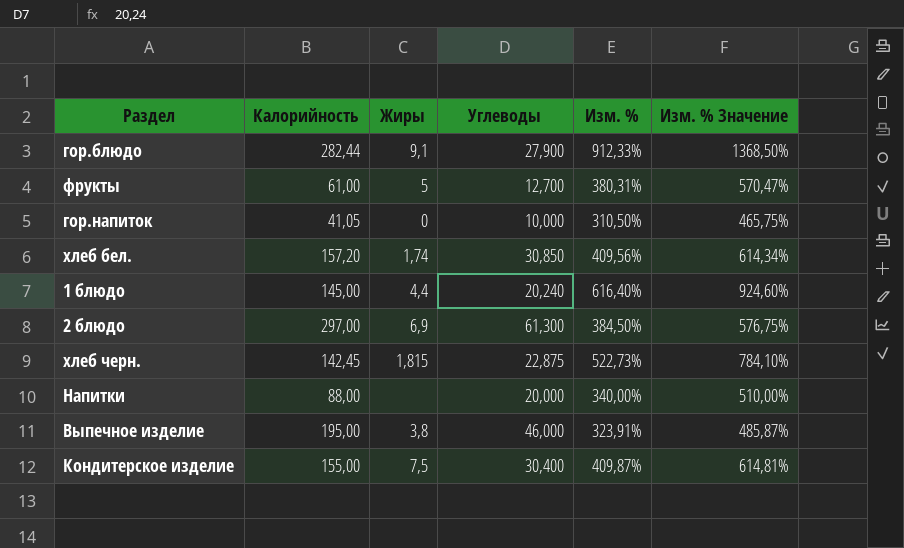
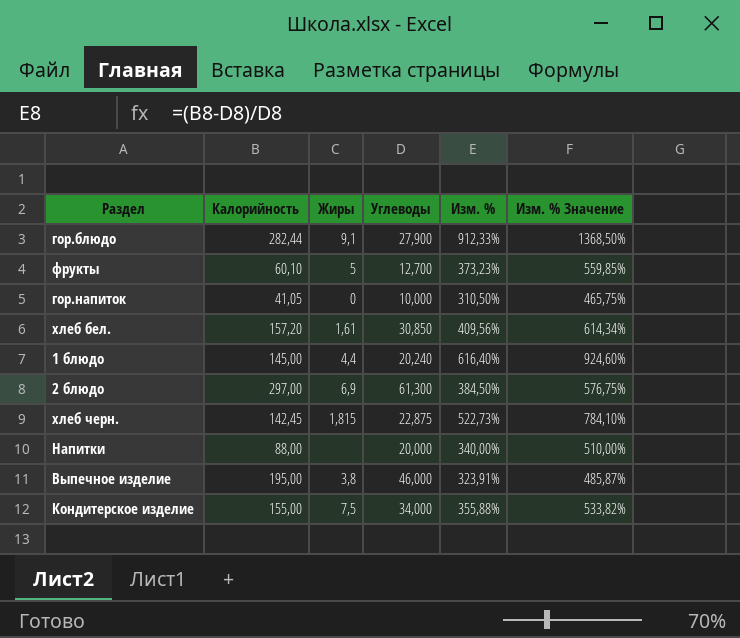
фрукты | Калорийность: 61,00 -> 60,10
фрукты | Изм. %: 380,31% -> 373,23%
фрукты | Изм. % Значение: 570,47% -> 559,85%
хлеб бел. | Жиры: 1,74 -> 1,61
Кондитерское изделие | Углеводы: 30,400 -> 34,000
Кондитерское изделие | Изм. %: 409,87% -> 355,88%
Кондитерское изделие | Изм. % Значение: 614,81% -> 533,82%

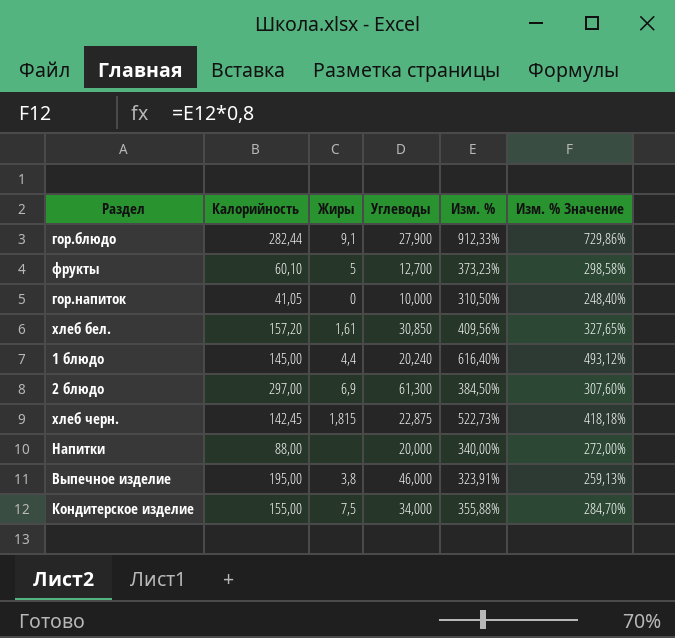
column Изм. % Значение | formula: [Изм. %] * 1,5 -> [Изм. %] * 0,8

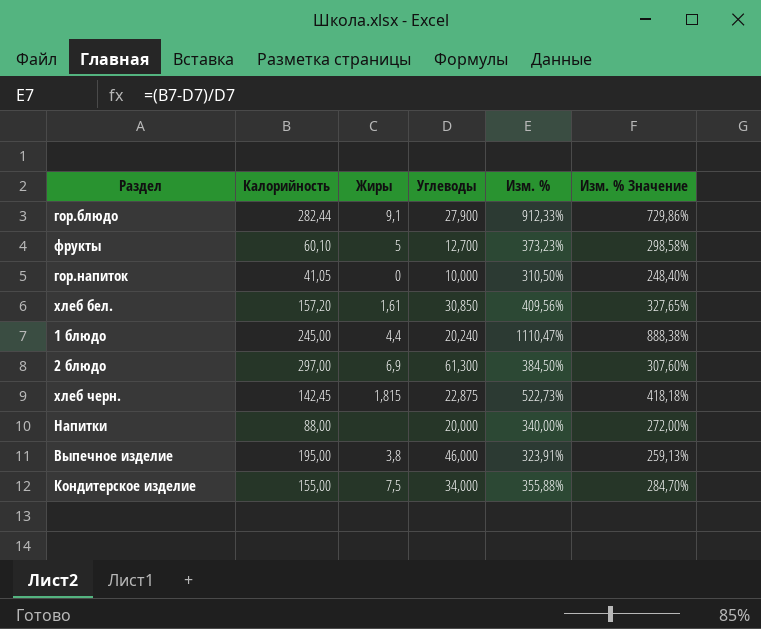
1 блюдо | Калорийность: 145,00 -> 245,00
1 блюдо | Изм. %: 616,40% -> 1110,47%
1 блюдо | Изм. % Значение: 493,12% -> 888,38%

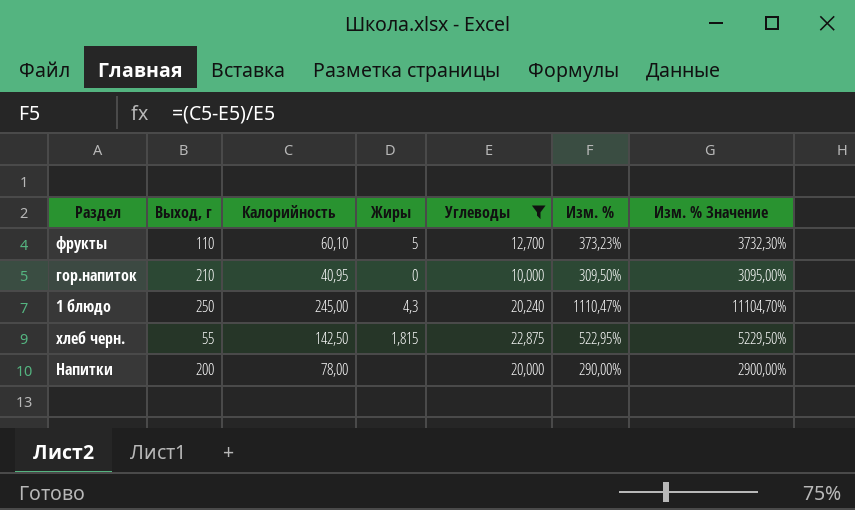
filter: none -> Углеводы <= 22,875
column Выход, г | position: none -> 2
column Изм. % Значение | formula: [Изм. %] * 0,8 -> [Изм. %] * 10
гор.напиток | Калорийность: 41,05 -> 40,95
гор.напиток | Изм. %: 310,50% -> 309,50%
1 блюдо | Жиры: 4,4 -> 4,3
хлеб черн. | Калорийность: 142,45 -> 142,50
хлеб черн. | Изм. %: 522,73% -> 522,95%
Напитки | Калорийность: 88,00 -> 78,00
Напитки | Изм. %: 340,00% -> 290,00%

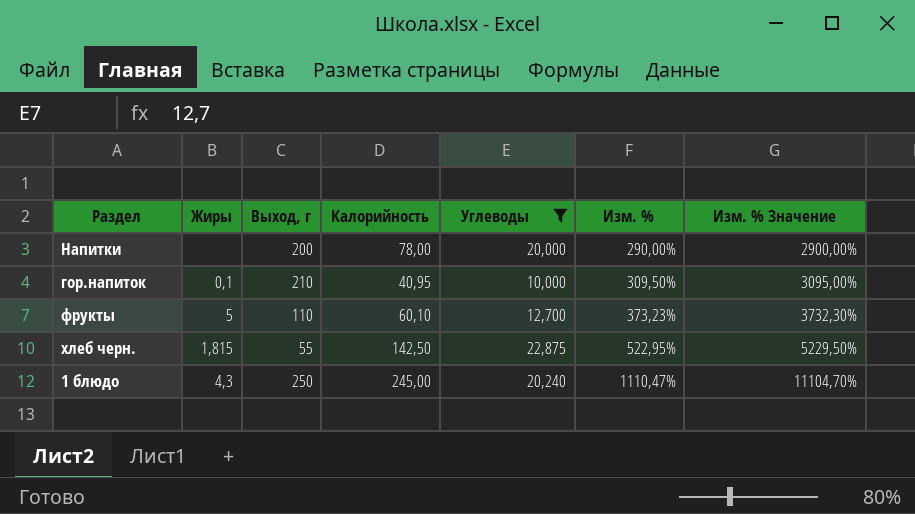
row order: none -> Изм. % ascending
column Жиры | position: 4 -> 2
гор.напиток | Жиры: 0 -> 0,1

